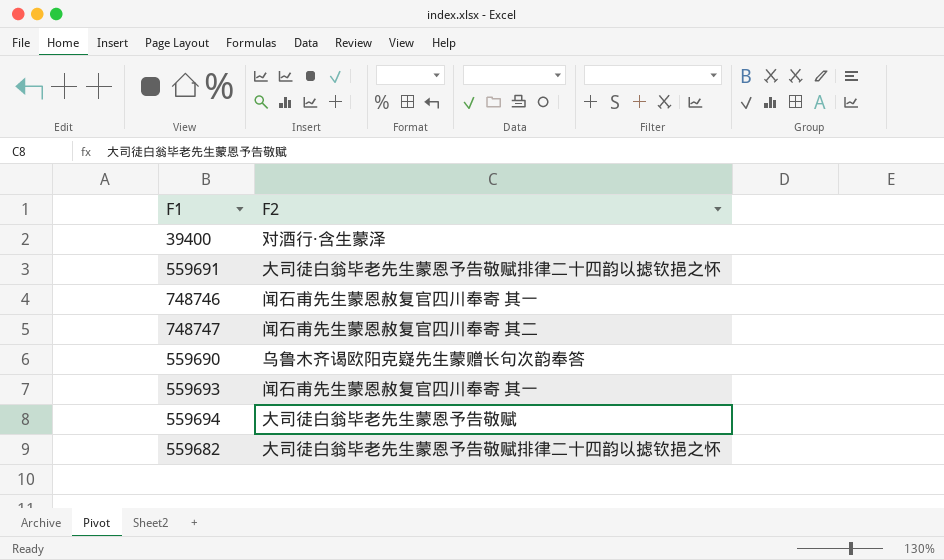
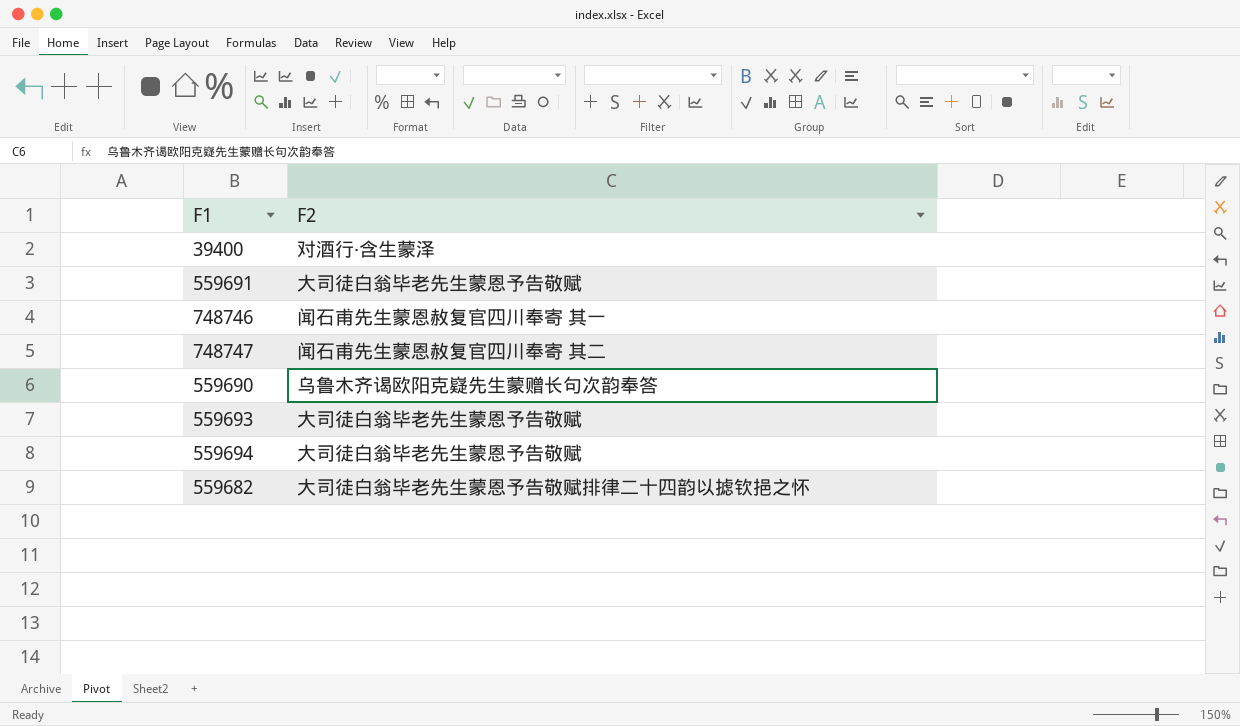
559691 | F2: 大司徒白翁毕老先生蒙恩予告敬赋排律二十四韵以摅钦挹之怀 -> 大司徒白翁毕老先生蒙恩予告敬赋
559693 | F2: 闻石甫先生蒙恩赦复官四川奉寄 其一 -> 大司徒白翁毕老先生蒙恩予告敬赋

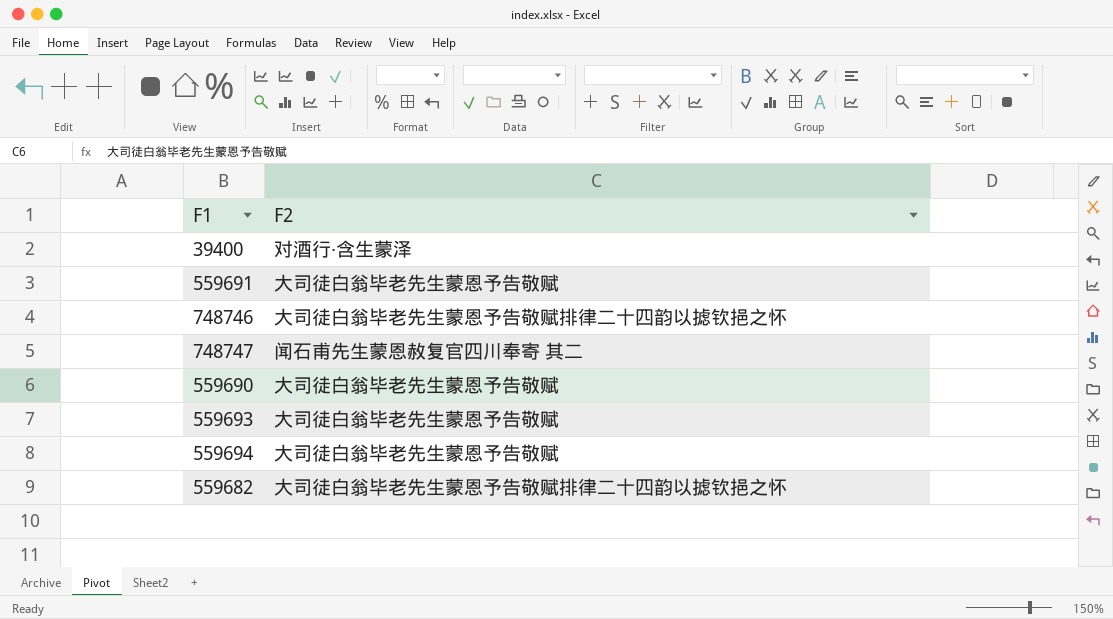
748746 | F2: 闻石甫先生蒙恩赦复官四川奉寄 其一 -> 大司徒白翁毕老先生蒙恩予告敬赋排律二十四韵以摅钦挹之怀
559690 | F2: 乌鲁木齐谒欧阳克嶷先生蒙赠长句次韵奉答 -> 大司徒白翁毕老先生蒙恩予告敬赋

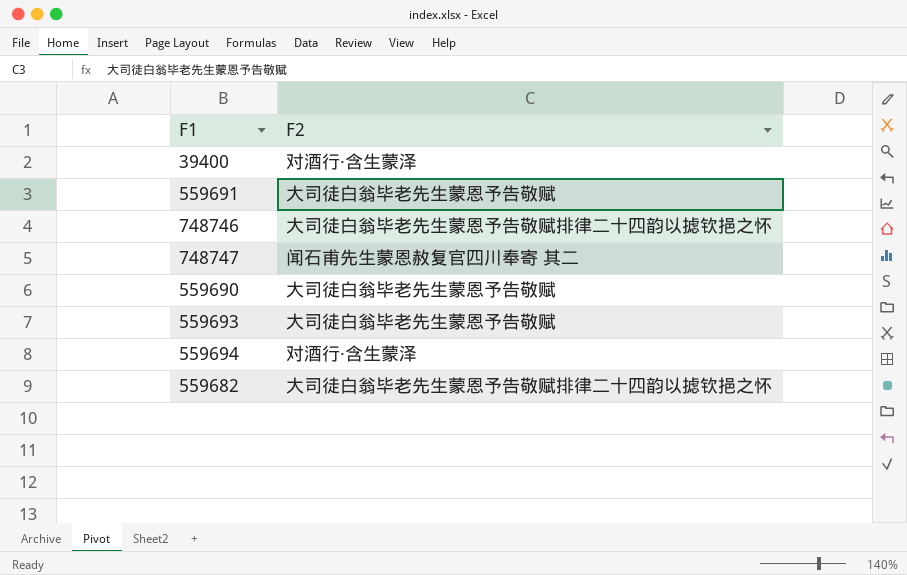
559694 | F2: 大司徒白翁毕老先生蒙恩予告敬赋 -> 对酒行·含生蒙泽

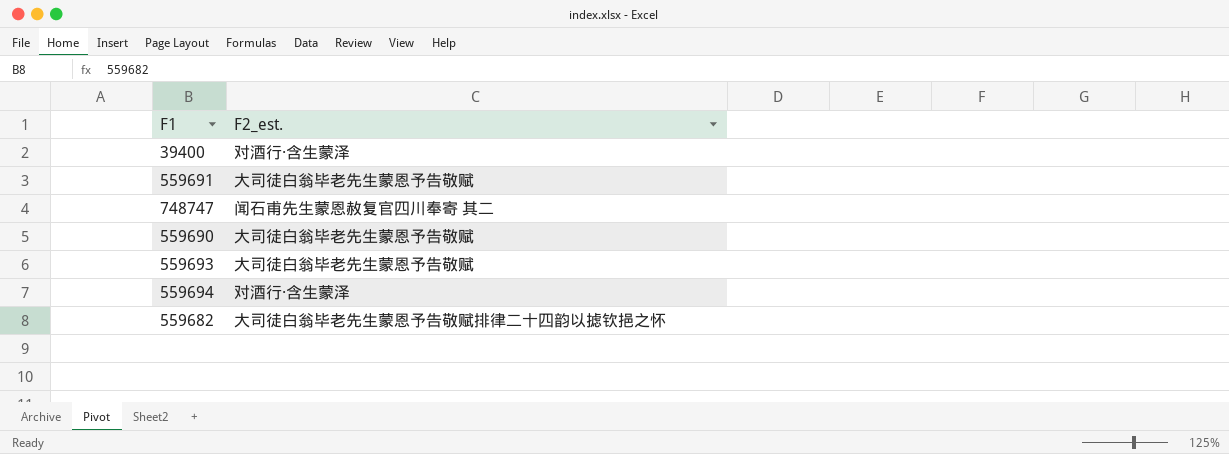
column name: F2 -> F2_est.
row 748746: 大司徒白翁毕老先生蒙恩予告敬赋排律二十四韵以摅钦挹之怀 -> none

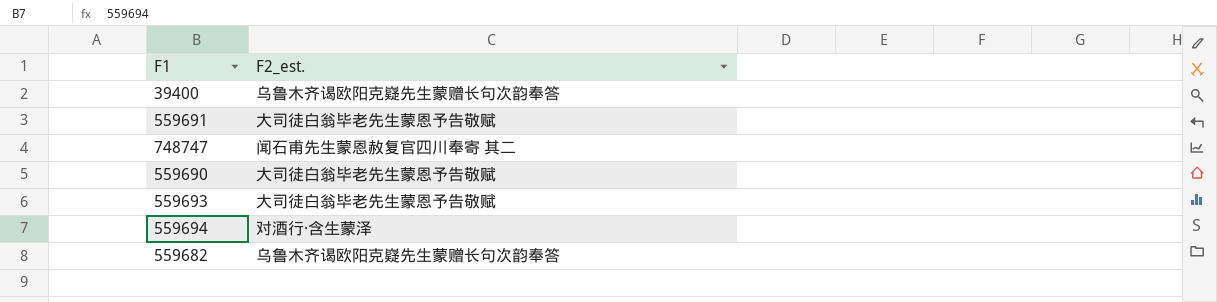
39400 | F2_est.: 对酒行·含生蒙泽 -> 乌鲁木齐谒欧阳克嶷先生蒙赠长句次韵奉答
559682 | F2_est.: 大司徒白翁毕老先生蒙恩予告敬赋排律二十四韵以摅钦挹之怀 -> 乌鲁木齐谒欧阳克嶷先生蒙赠长句次韵奉答

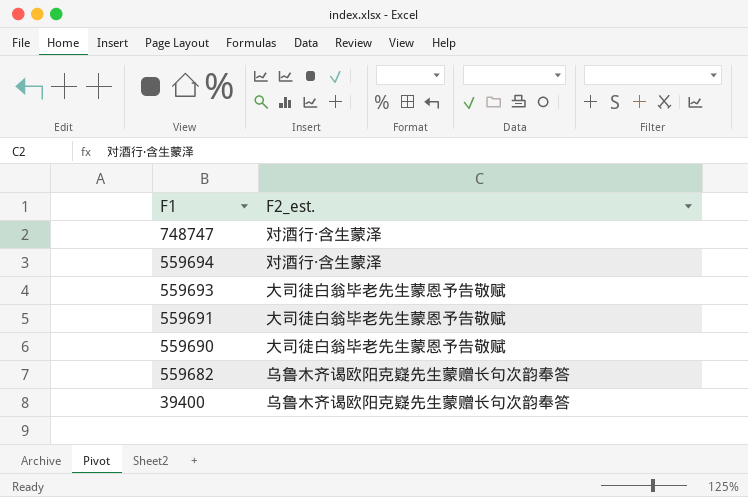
row order: none -> F1 descending
748747 | F2_est.: 闻石甫先生蒙恩赦复官四川奉寄 其二 -> 对酒行·含生蒙泽

